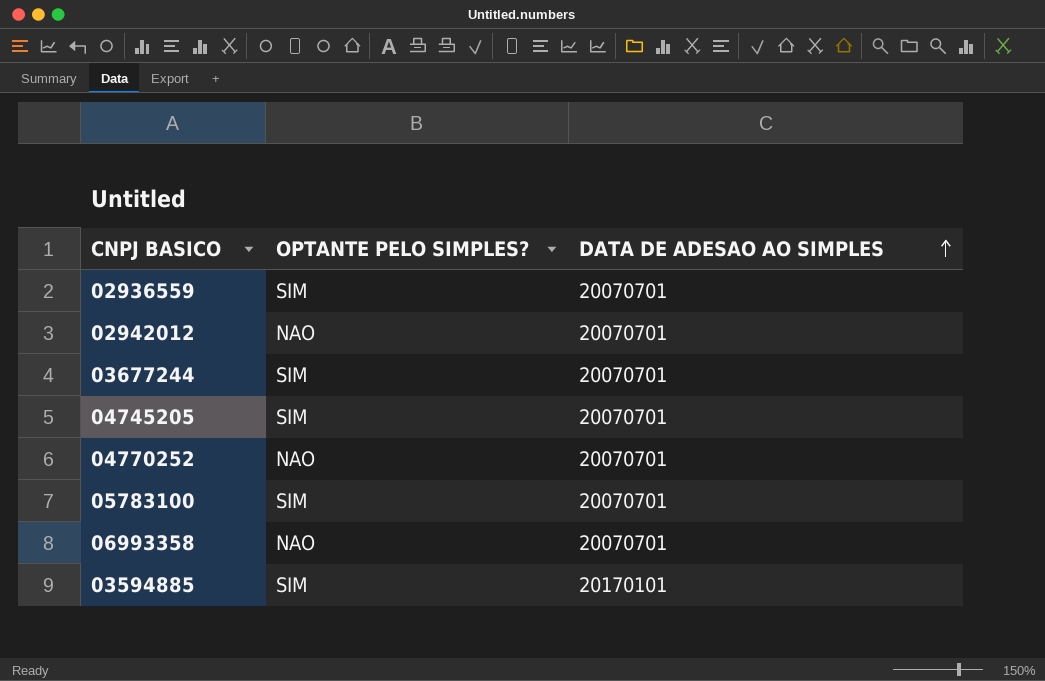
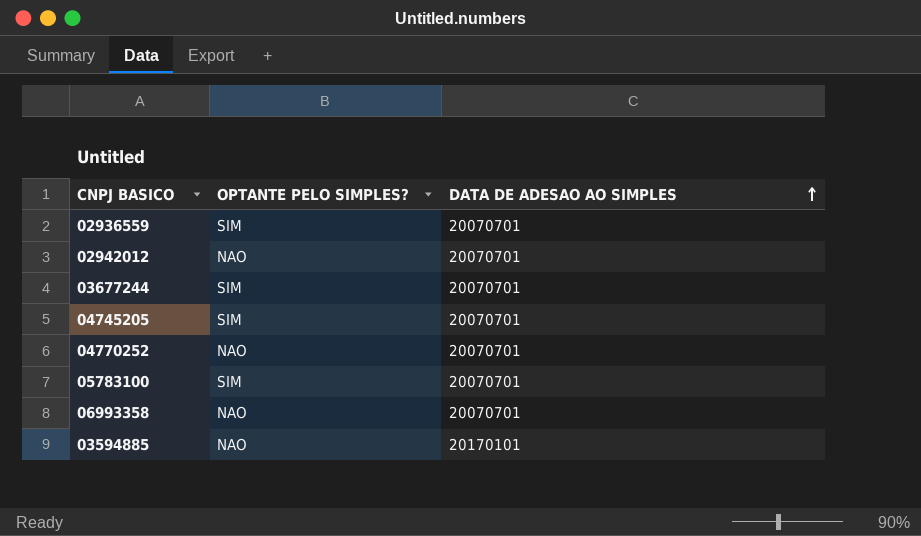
03594885 | OPTANTE PELO SIMPLES?: SIM -> NAO

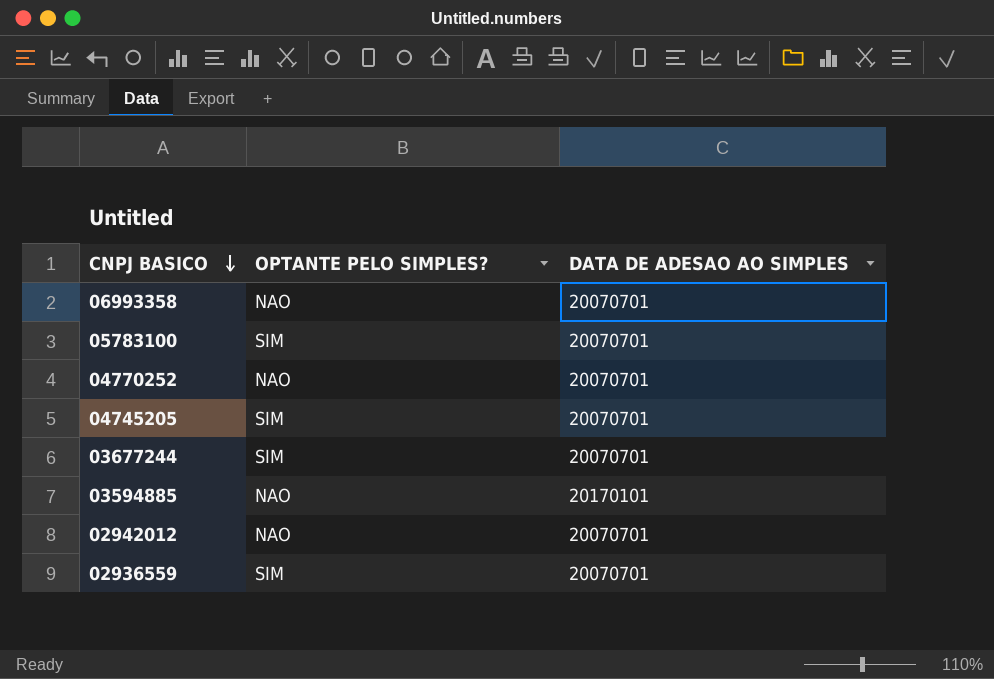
row order: DATA DE ADESAO AO SIMPLES ascending -> CNPJ BASICO descending

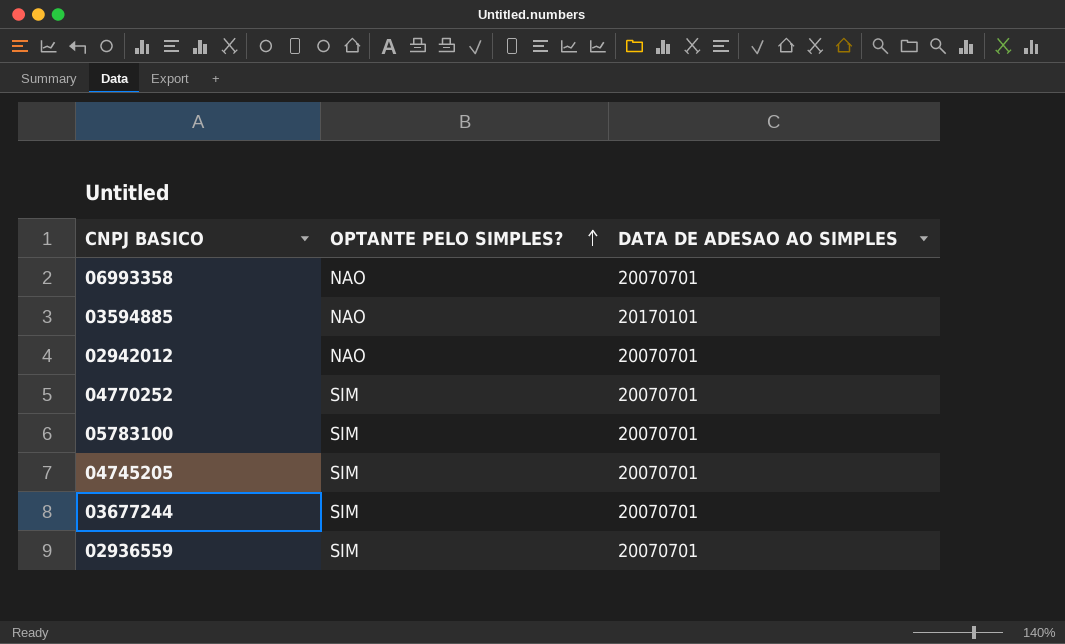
row order: CNPJ BASICO descending -> OPTANTE PELO SIMPLES? ascending
04770252 | OPTANTE PELO SIMPLES?: NAO -> SIM

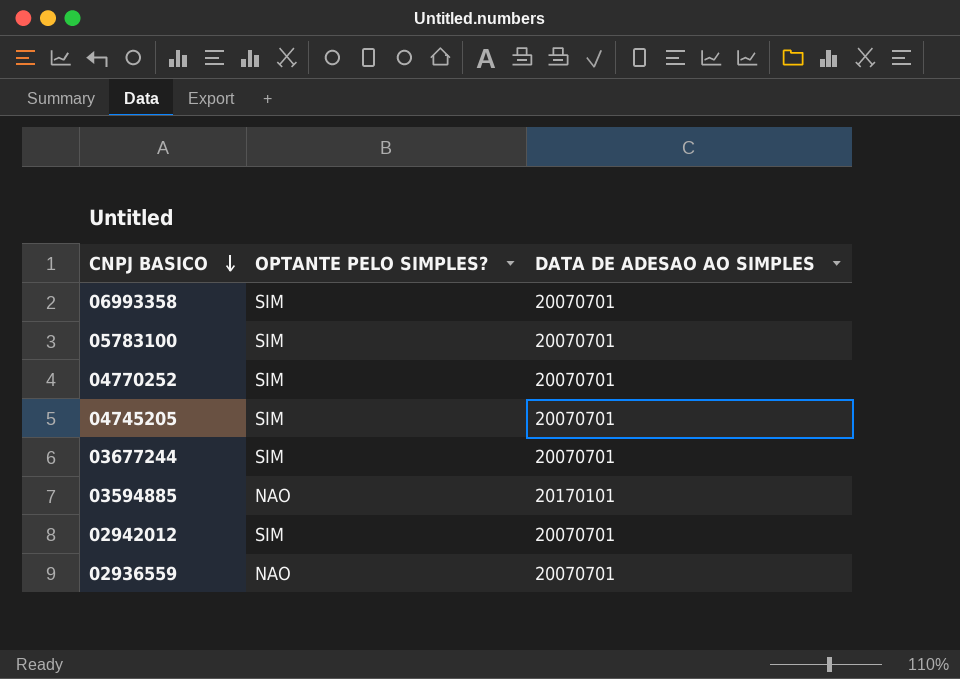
row order: OPTANTE PELO SIMPLES? ascending -> CNPJ BASICO descending
06993358 | OPTANTE PELO SIMPLES?: NAO -> SIM
02942012 | OPTANTE PELO SIMPLES?: NAO -> SIM
02936559 | OPTANTE PELO SIMPLES?: SIM -> NAO

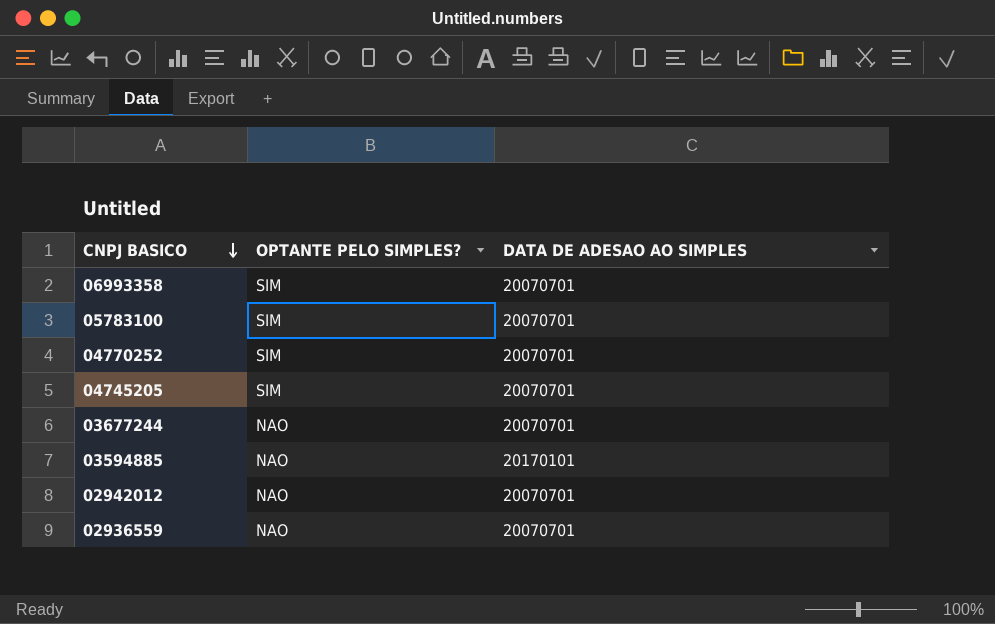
03677244 | OPTANTE PELO SIMPLES?: SIM -> NAO
02942012 | OPTANTE PELO SIMPLES?: SIM -> NAO

